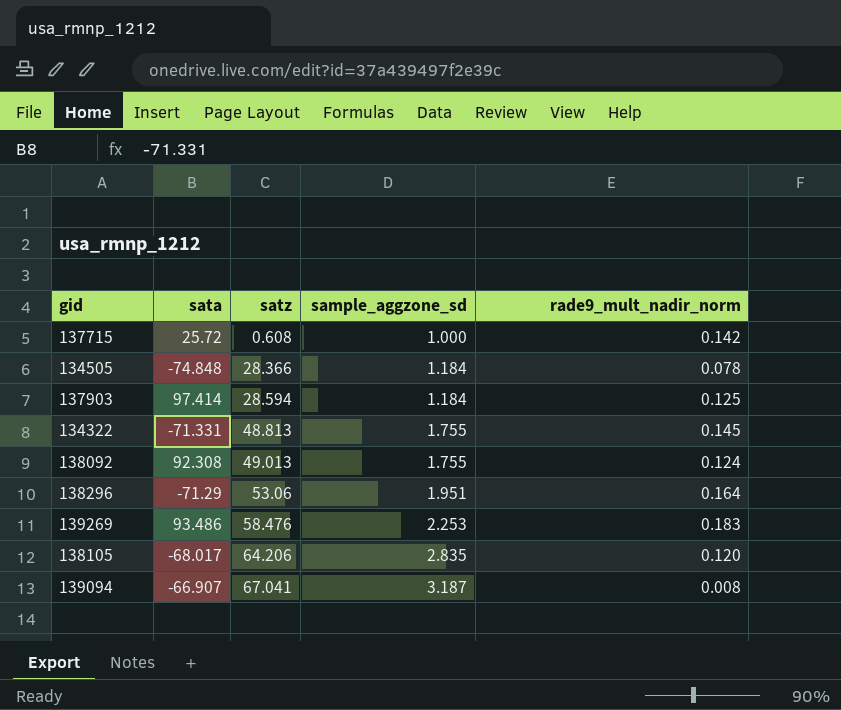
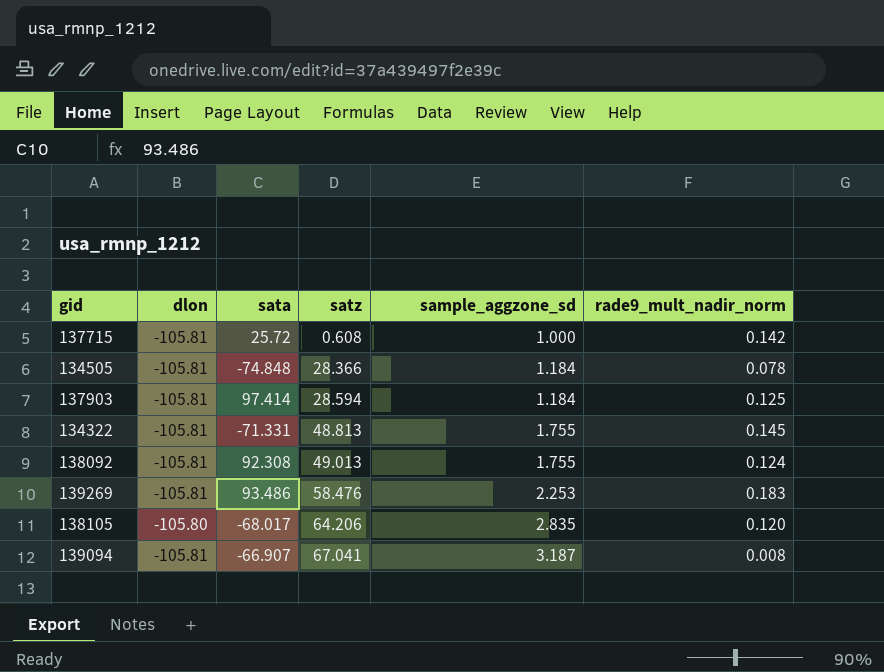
column dlon | position: none -> 2
row 138296: -71.29 | 53.06 | 1.951 | 0.164 -> none

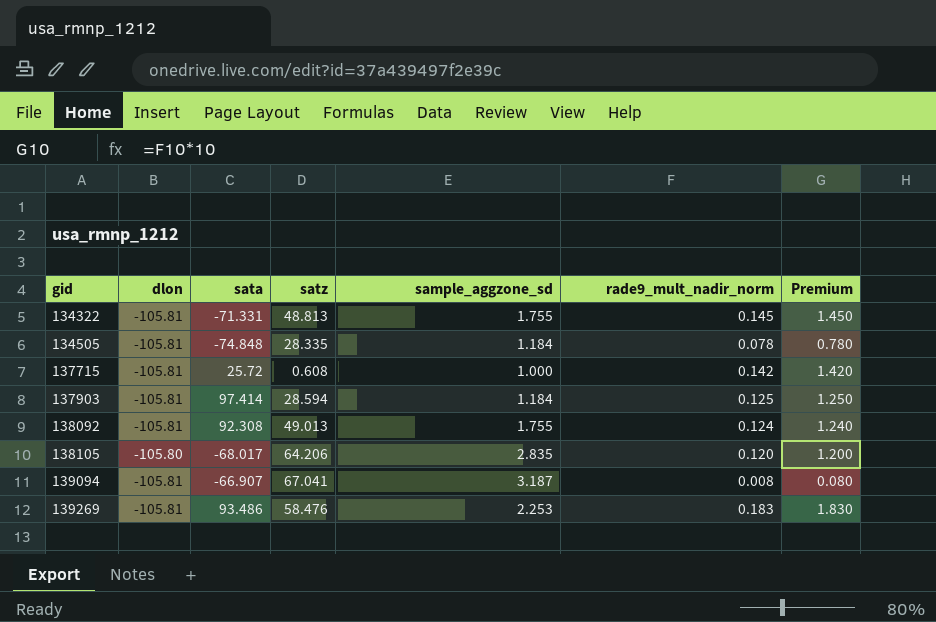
row order: satz ascending -> gid ascending
column Premium | formula: none -> [rade9_mult_nadir_norm] * 10
134505 | satz: 28.366 -> 28.335

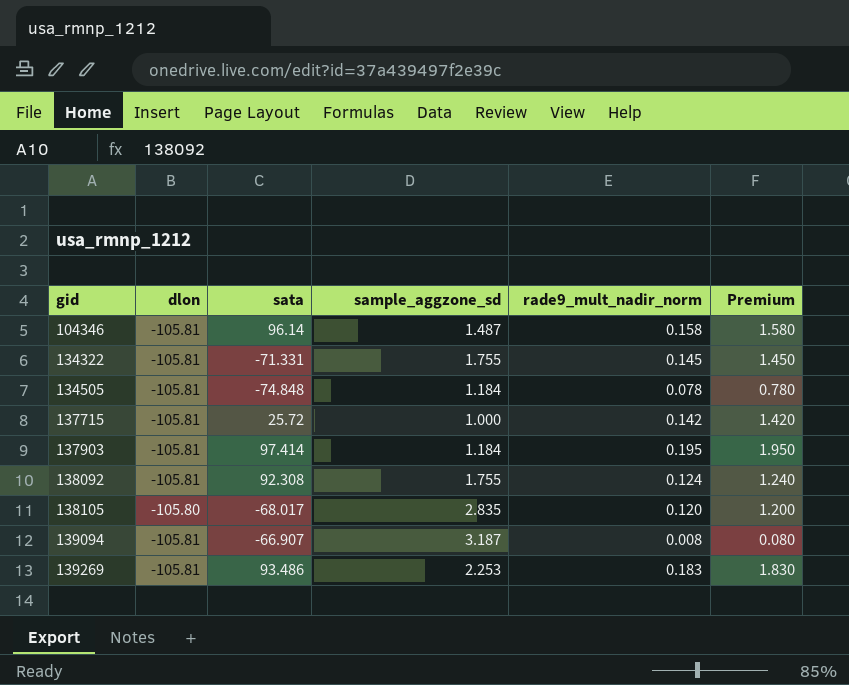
column satz | position: 4 -> none
row 104346: none -> -105.81 | 96.14 | 1.487 | 0.158 | 1.580
137903 | rade9_mult_nadir_norm: 0.125 -> 0.195
137903 | Premium: 1.250 -> 1.950

